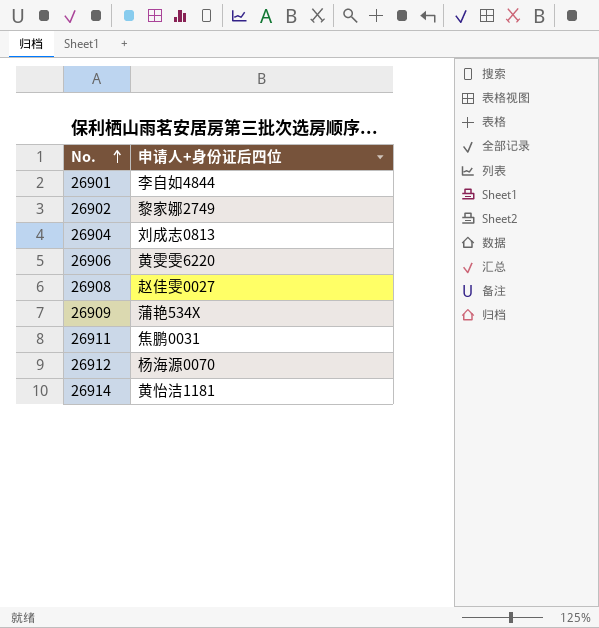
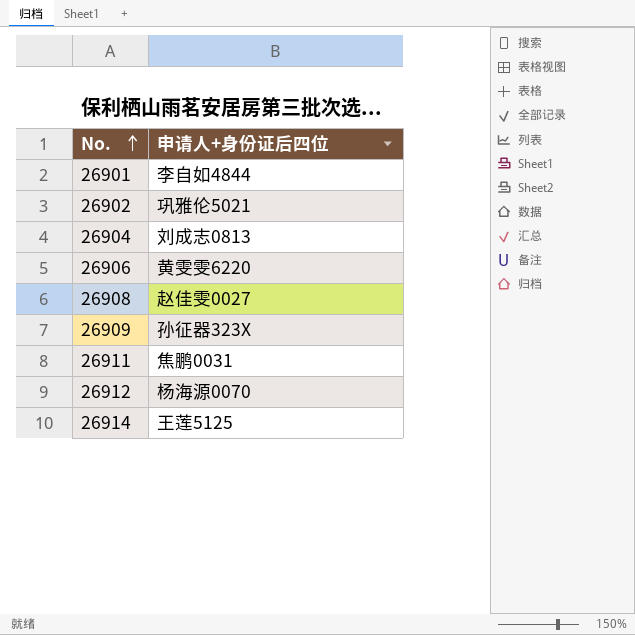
26902 | 申请人+身份证后四位: 黎家娜2749 -> 巩雅伦5021
26909 | 申请人+身份证后四位: 蒲艳534X -> 孙征器323X
26914 | 申请人+身份证后四位: 黄怡洁1181 -> 王莲5125

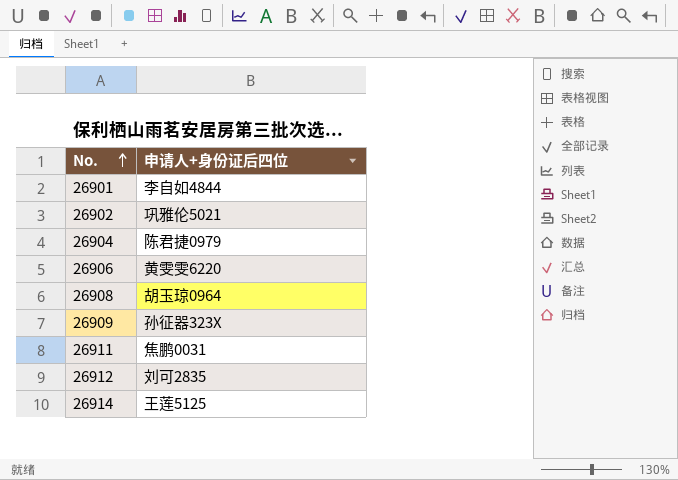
26904 | 申请人+身份证后四位: 刘成志0813 -> 陈君捷0979
26908 | 申请人+身份证后四位: 赵佳雯0027 -> 胡玉琼0964
26912 | 申请人+身份证后四位: 杨海源0070 -> 刘可2835

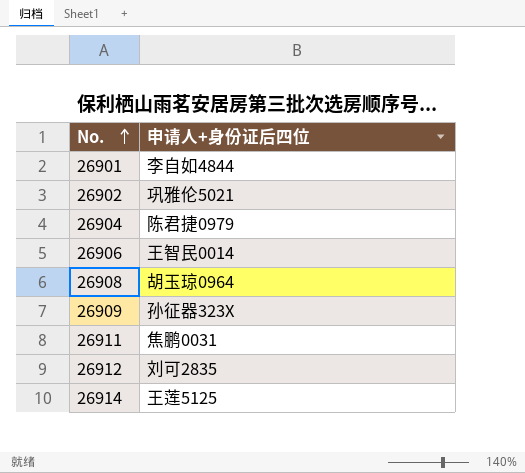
26906 | 申请人+身份证后四位: 黄雯雯6220 -> 王智民0014

